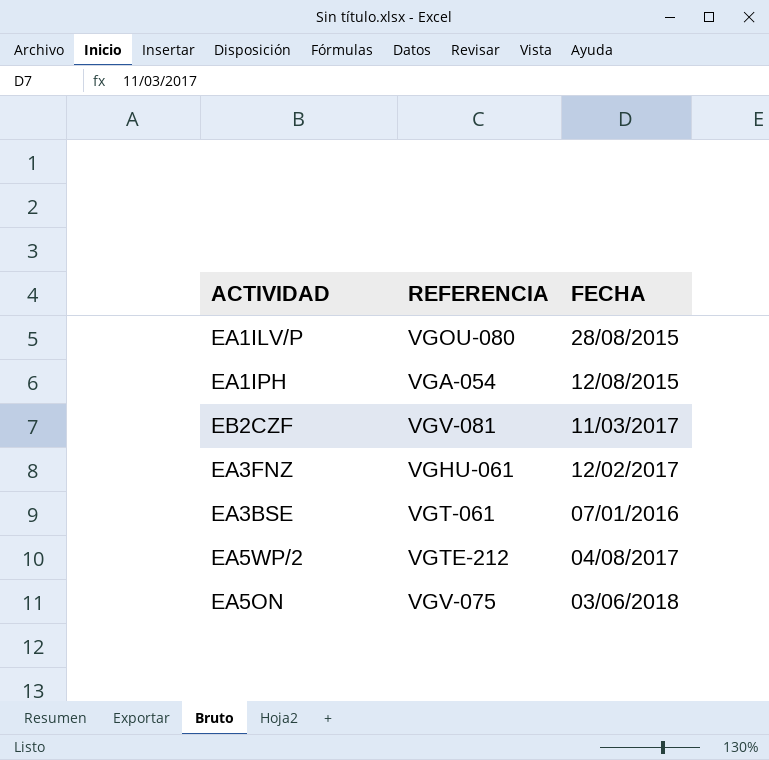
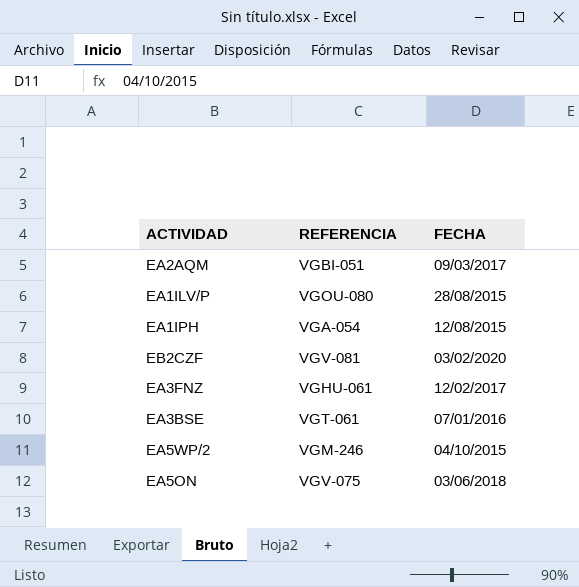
row EA2AQM: none -> VGBI-051 | 09/03/2017
EB2CZF | FECHA: 11/03/2017 -> 03/02/2020
EA5WP/2 | REFERENCIA: VGTE-212 -> VGM-246
EA5WP/2 | FECHA: 04/08/2017 -> 04/10/2015

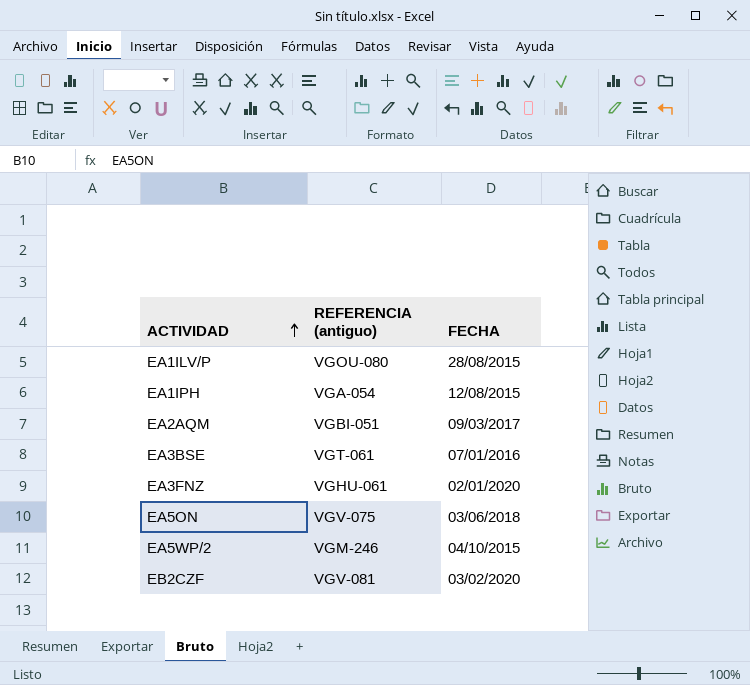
row order: none -> ACTIVIDAD ascending
column name: REFERENCIA -> REFERENCIA (antiguo)
EA3FNZ | FECHA: 12/02/2017 -> 02/01/2020

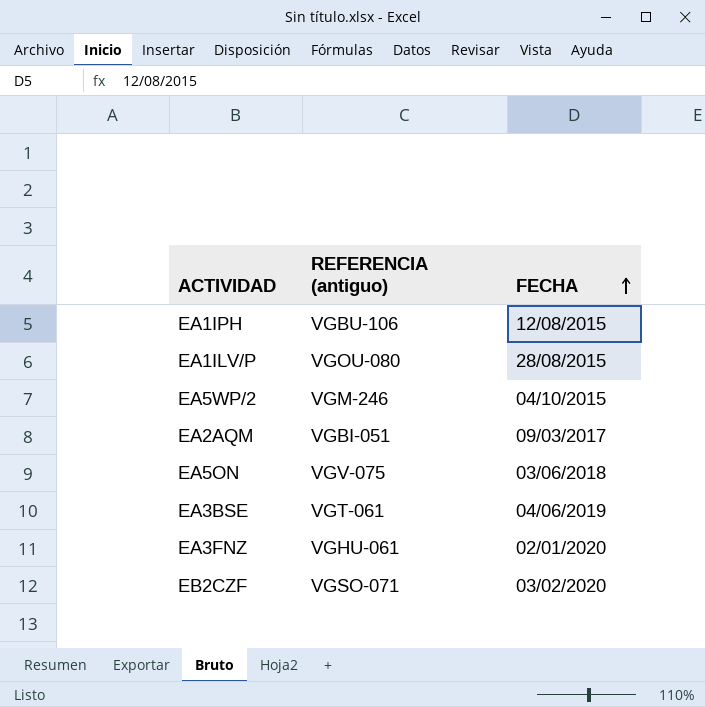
row order: ACTIVIDAD ascending -> FECHA ascending
EA1IPH | REFERENCIA (antiguo): VGA-054 -> VGBU-106
EA3BSE | FECHA: 07/01/2016 -> 04/06/2019
EB2CZF | REFERENCIA (antiguo): VGV-081 -> VGSO-071

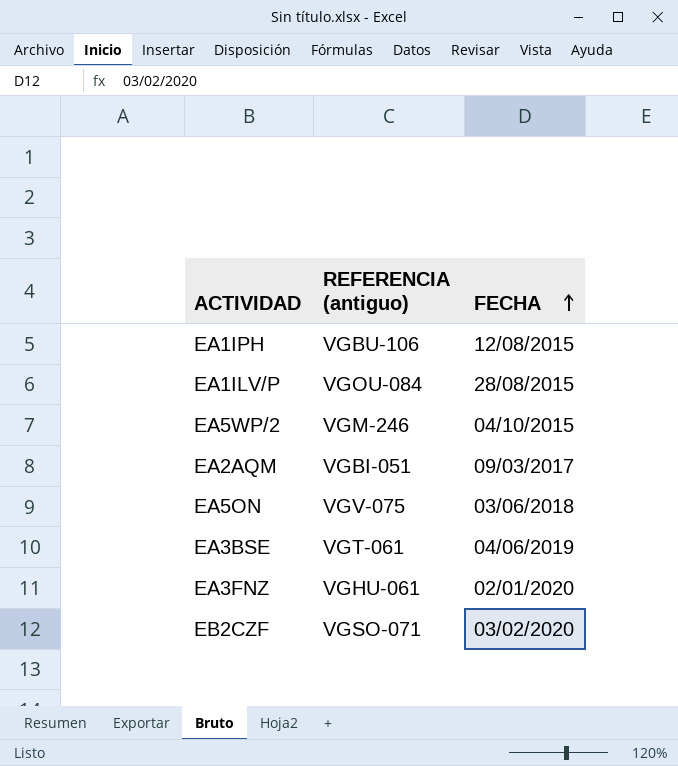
EA1ILV/P | REFERENCIA (antiguo): VGOU-080 -> VGOU-084

